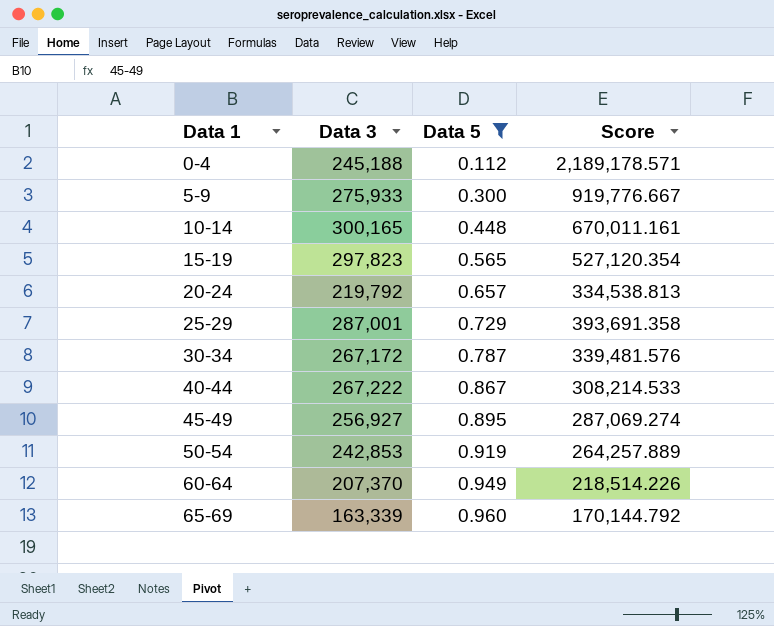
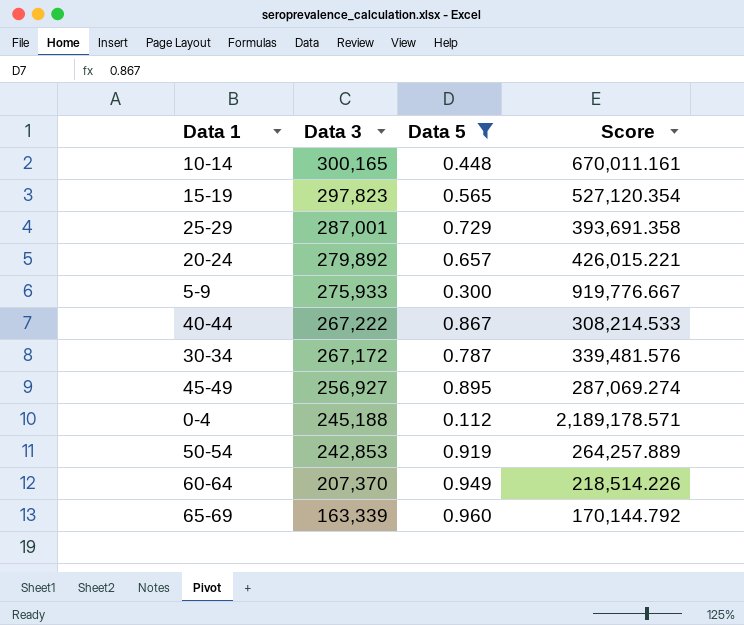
row order: Data 1 ascending -> Data 3 descending
20-24 | Data 3: 219,792 -> 279,892
20-24 | Score: 334,538.813 -> 426,015.221

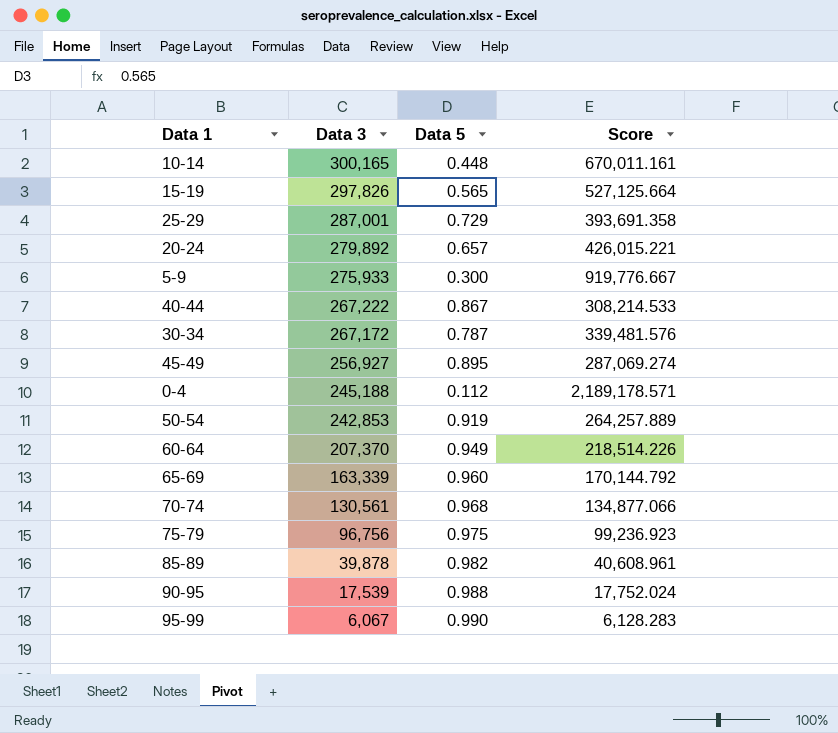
filter: Data 5 <= 0.960 -> none
15-19 | Data 3: 297,823 -> 297,826
15-19 | Score: 527,120.354 -> 527,125.664

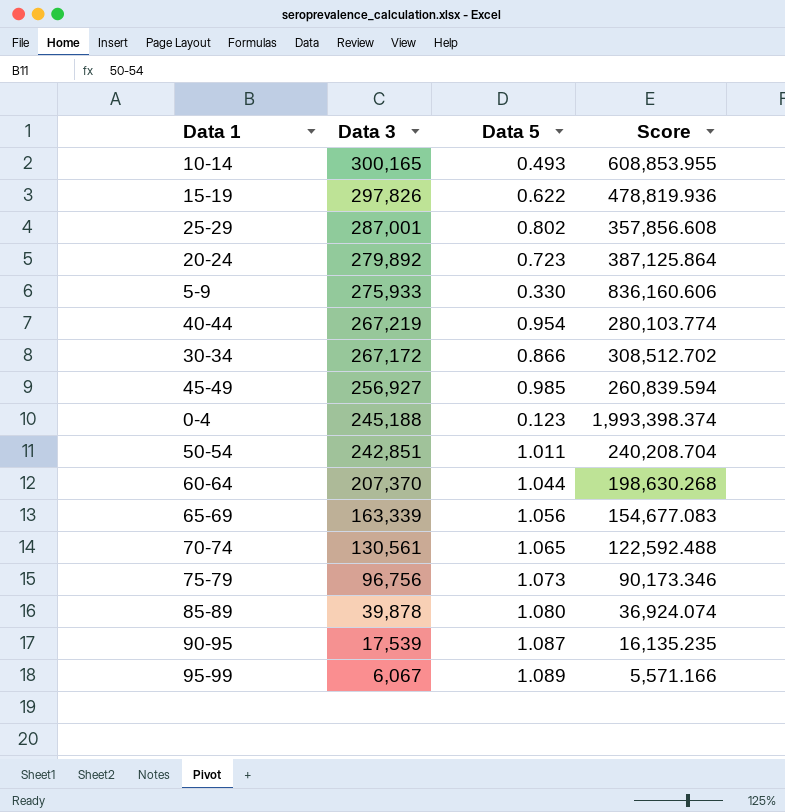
10-14 | Data 5: 0.448 -> 0.493
10-14 | Score: 670,011.161 -> 608,853.955
15-19 | Data 5: 0.565 -> 0.622
15-19 | Score: 527,125.664 -> 478,819.936
25-29 | Data 5: 0.729 -> 0.802
25-29 | Score: 393,691.358 -> 357,856.608
20-24 | Data 5: 0.657 -> 0.723
20-24 | Score: 426,015.221 -> 387,125.864
5-9 | Data 5: 0.300 -> 0.330
5-9 | Score: 919,776.667 -> 836,160.606
40-44 | Data 3: 267,222 -> 267,219
40-44 | Data 5: 0.867 -> 0.954
40-44 | Score: 308,214.533 -> 280,103.774
30-34 | Data 5: 0.787 -> 0.866
30-34 | Score: 339,481.576 -> 308,512.702
45-49 | Data 5: 0.895 -> 0.985
45-49 | Score: 287,069.274 -> 260,839.594
0-4 | Data 5: 0.112 -> 0.123
0-4 | Score: 2,189,178.571 -> 1,993,398.374
50-54 | Data 3: 242,853 -> 242,851
50-54 | Data 5: 0.919 -> 1.011
50-54 | Score: 264,257.889 -> 240,208.704
60-64 | Data 5: 0.949 -> 1.044
60-64 | Score: 218,514.226 -> 198,630.268
65-69 | Data 5: 0.960 -> 1.056
65-69 | Score: 170,144.792 -> 154,677.083
70-74 | Data 5: 0.968 -> 1.065
70-74 | Score: 134,877.066 -> 122,592.488
75-79 | Data 5: 0.975 -> 1.073
75-79 | Score: 99,236.923 -> 90,173.346
85-89 | Data 5: 0.982 -> 1.080
85-89 | Score: 40,608.961 -> 36,924.074
90-95 | Data 5: 0.988 -> 1.087
90-95 | Score: 17,752.024 -> 16,135.235
95-99 | Data 5: 0.990 -> 1.089
95-99 | Score: 6,128.283 -> 5,571.166

